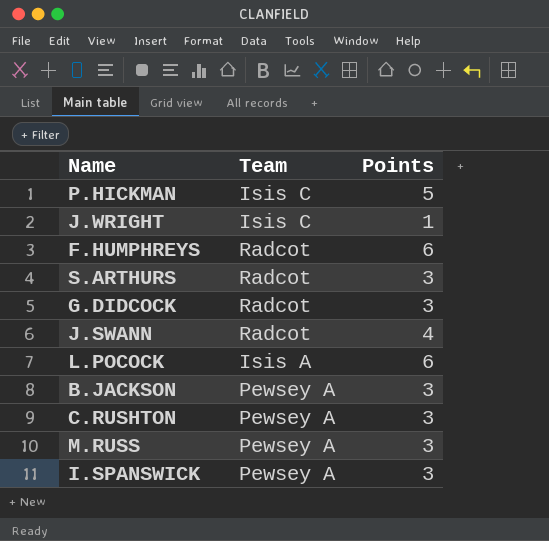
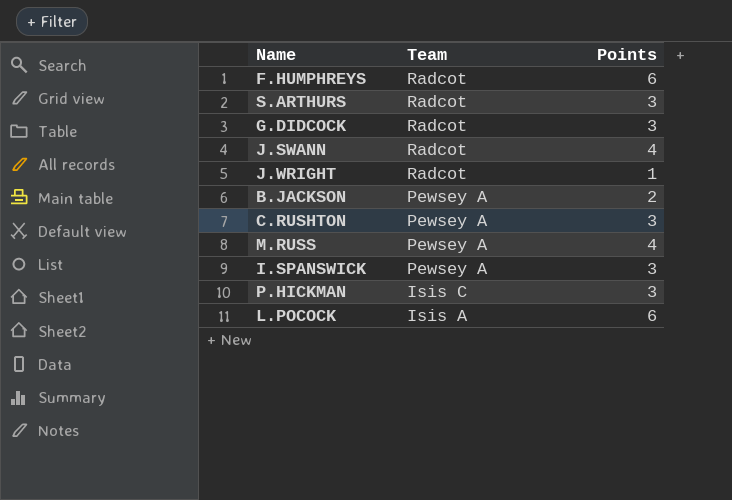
row order: none -> Team descending
J.WRIGHT | Team: Isis C -> Radcot
B.JACKSON | Points: 3 -> 2
M.RUSS | Points: 3 -> 4
P.HICKMAN | Points: 5 -> 3

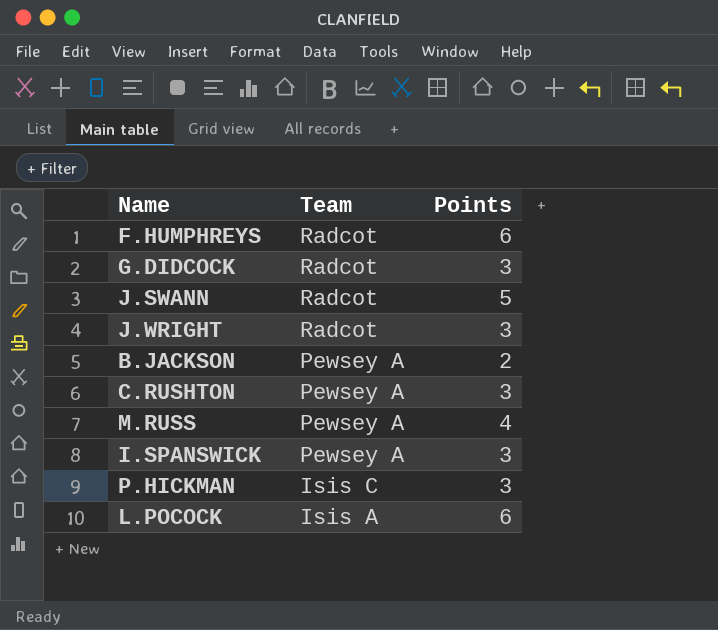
row S.ARTHURS: Radcot | 3 -> none
J.SWANN | Points: 4 -> 5
J.WRIGHT | Points: 1 -> 3

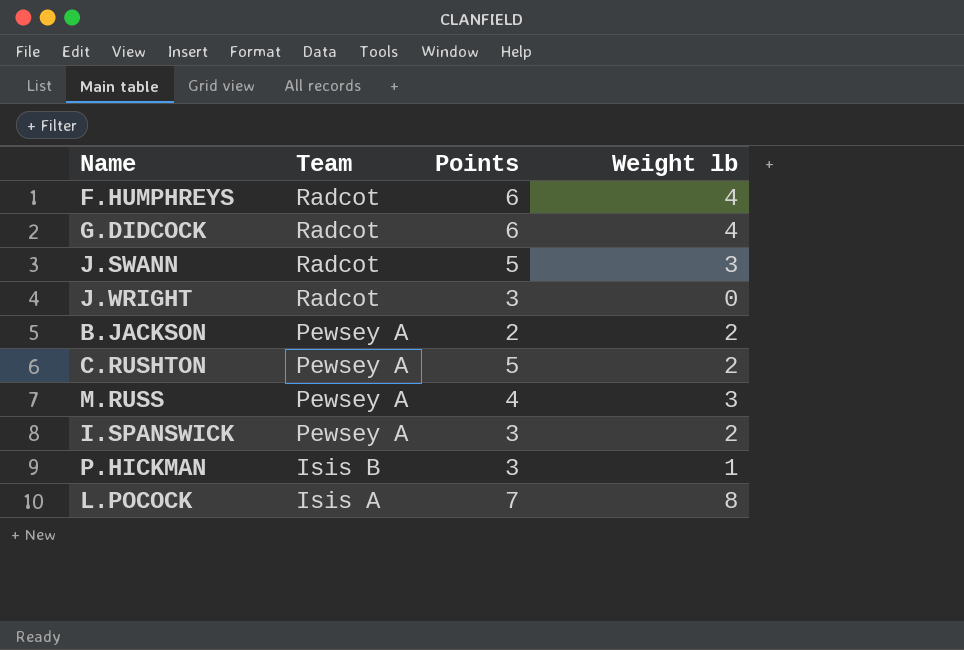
column Weight lb | position: none -> 4
G.DIDCOCK | Points: 3 -> 6
C.RUSHTON | Points: 3 -> 5
P.HICKMAN | Team: Isis C -> Isis B
L.POCOCK | Points: 6 -> 7

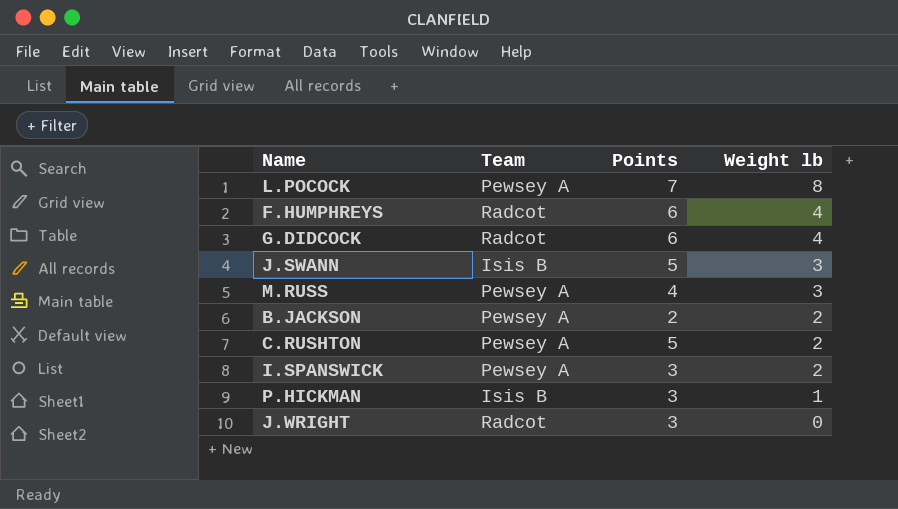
row order: Team descending -> Weight lb descending
L.POCOCK | Team: Isis A -> Pewsey A
J.SWANN | Team: Radcot -> Isis B

